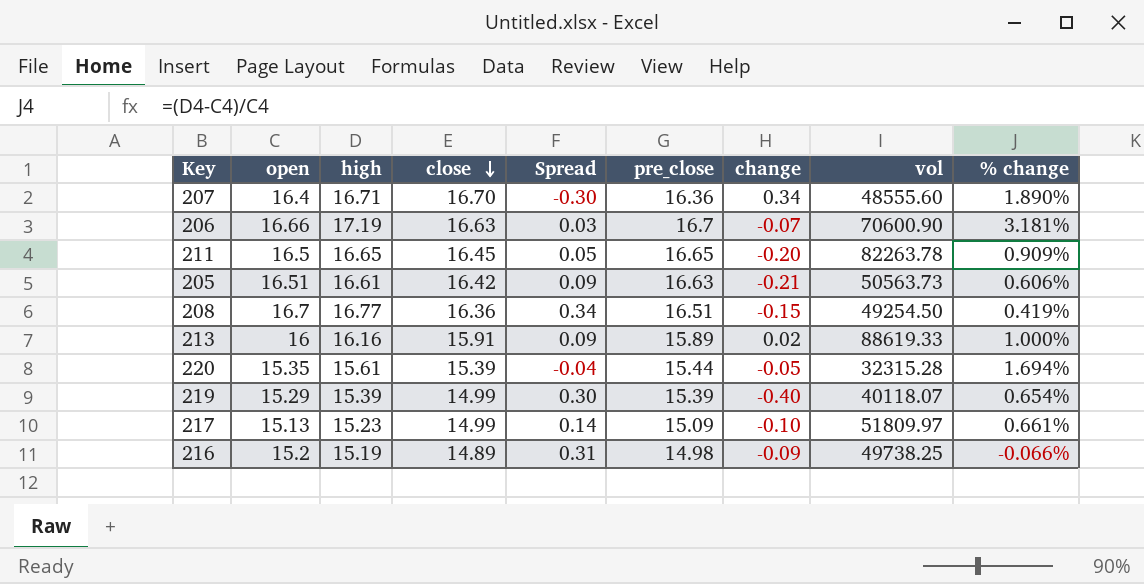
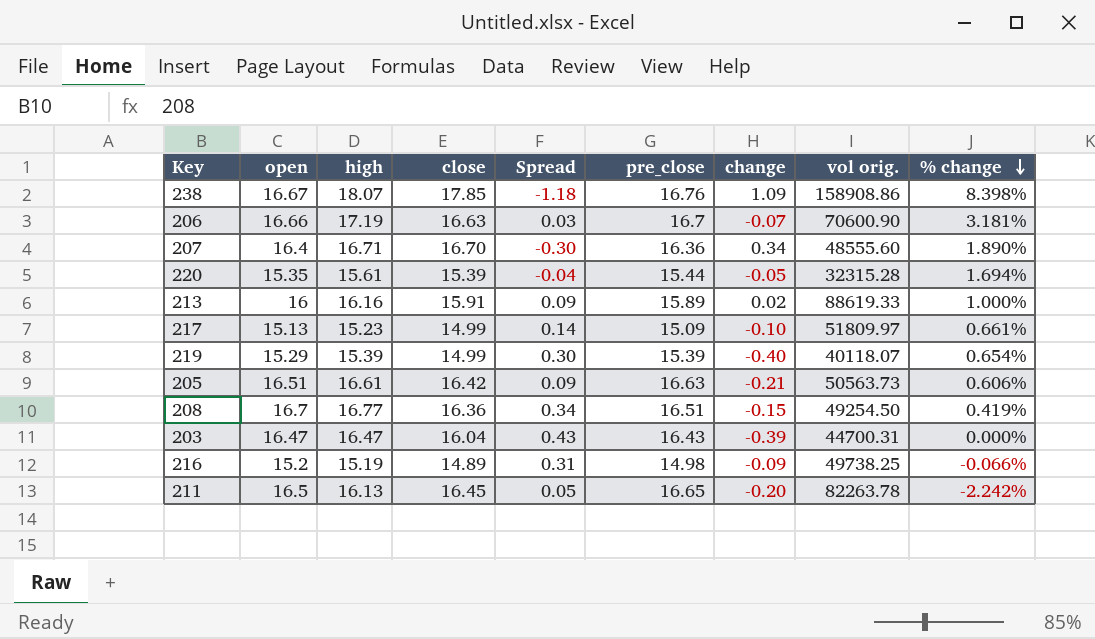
row order: close descending -> % change descending
column name: vol -> vol orig.
row 238: none -> 16.67 | 18.07 | 17.85 | -1.18 | 16.76 | 1.09 | 158908.86 | 8.398%
row 203: none -> 16.47 | 16.47 | 16.04 | 0.43 | 16.43 | -0.39 | 44700.31 | 0.000%
211 | high: 16.65 -> 16.13
211 | % change: 0.909% -> -2.242%

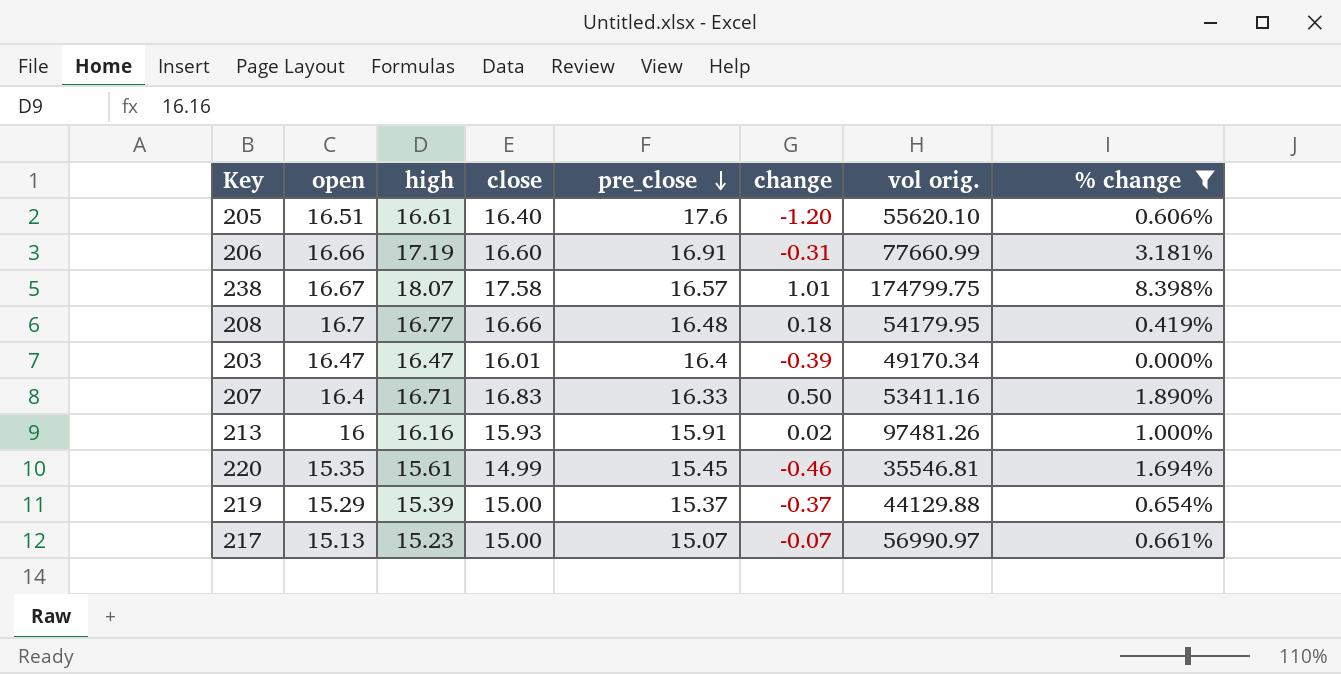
filter: none -> % change >= 0.000%
row order: % change descending -> pre_close descending
column Spread | formula: [open] - [close] -> none
205 | close: 16.42 -> 16.40
205 | pre_close: 16.63 -> 17.6
205 | change: -0.21 -> -1.20
205 | vol orig.: 50563.73 -> 55620.10
206 | close: 16.63 -> 16.60
206 | pre_close: 16.7 -> 16.91
206 | change: -0.07 -> -0.31
206 | vol orig.: 70600.90 -> 77660.99
238 | close: 17.85 -> 17.58
238 | pre_close: 16.76 -> 16.57
238 | change: 1.09 -> 1.01
238 | vol orig.: 158908.86 -> 174799.75
208 | close: 16.36 -> 16.66
208 | pre_close: 16.51 -> 16.48
208 | change: -0.15 -> 0.18
208 | vol orig.: 49254.50 -> 54179.95
203 | close: 16.04 -> 16.01
203 | pre_close: 16.43 -> 16.4
203 | vol orig.: 44700.31 -> 49170.34
207 | close: 16.70 -> 16.83
207 | pre_close: 16.36 -> 16.33
207 | change: 0.34 -> 0.50
207 | vol orig.: 48555.60 -> 53411.16
213 | close: 15.91 -> 15.93
213 | pre_close: 15.89 -> 15.91
213 | vol orig.: 88619.33 -> 97481.26
220 | close: 15.39 -> 14.99
220 | pre_close: 15.44 -> 15.45
220 | change: -0.05 -> -0.46
220 | vol orig.: 32315.28 -> 35546.81
219 | close: 14.99 -> 15.00
219 | pre_close: 15.39 -> 15.37
219 | change: -0.40 -> -0.37
219 | vol orig.: 40118.07 -> 44129.88
217 | close: 14.99 -> 15.00
217 | pre_close: 15.09 -> 15.07
217 | change: -0.10 -> -0.07
217 | vol orig.: 51809.97 -> 56990.97

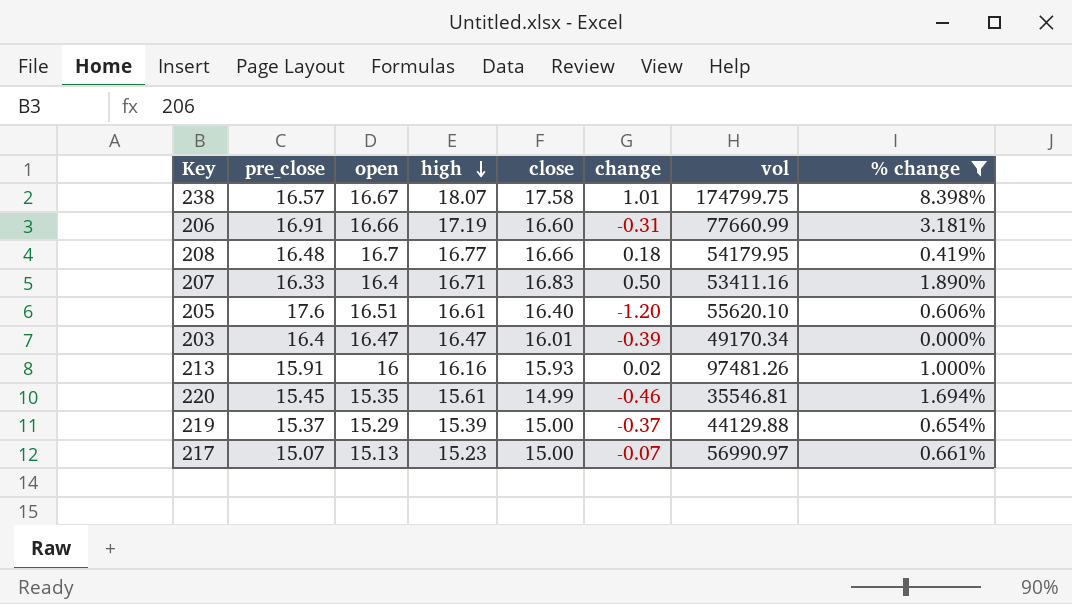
row order: pre_close descending -> high descending
column pre_close | position: 5 -> 2
column name: vol orig. -> vol

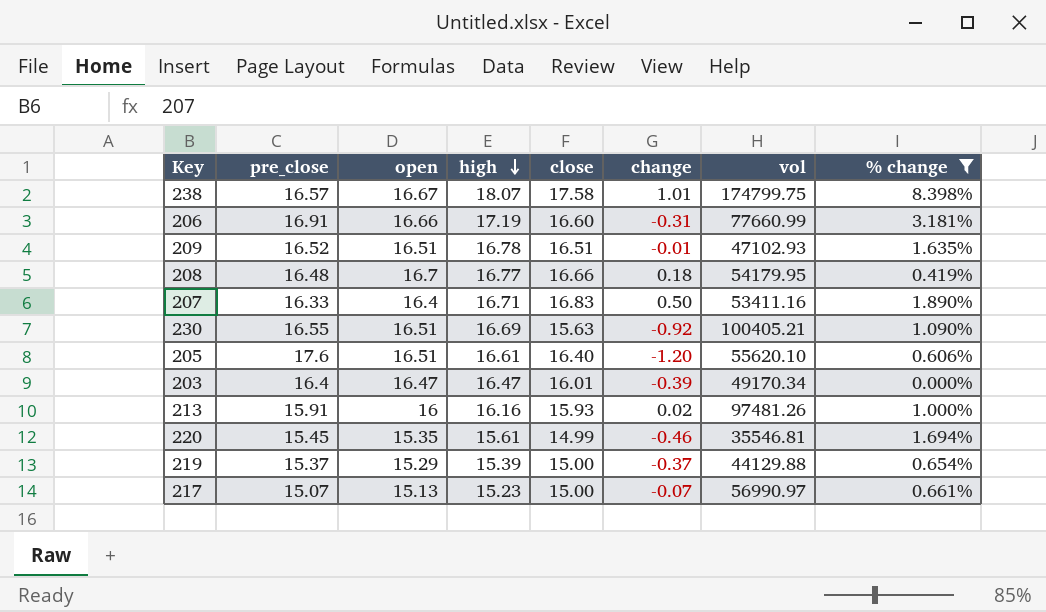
row 209: none -> 16.52 | 16.51 | 16.78 | 16.51 | -0.01 | 47102.93 | 1.635%
row 230: none -> 16.55 | 16.51 | 16.69 | 15.63 | -0.92 | 100405.21 | 1.090%

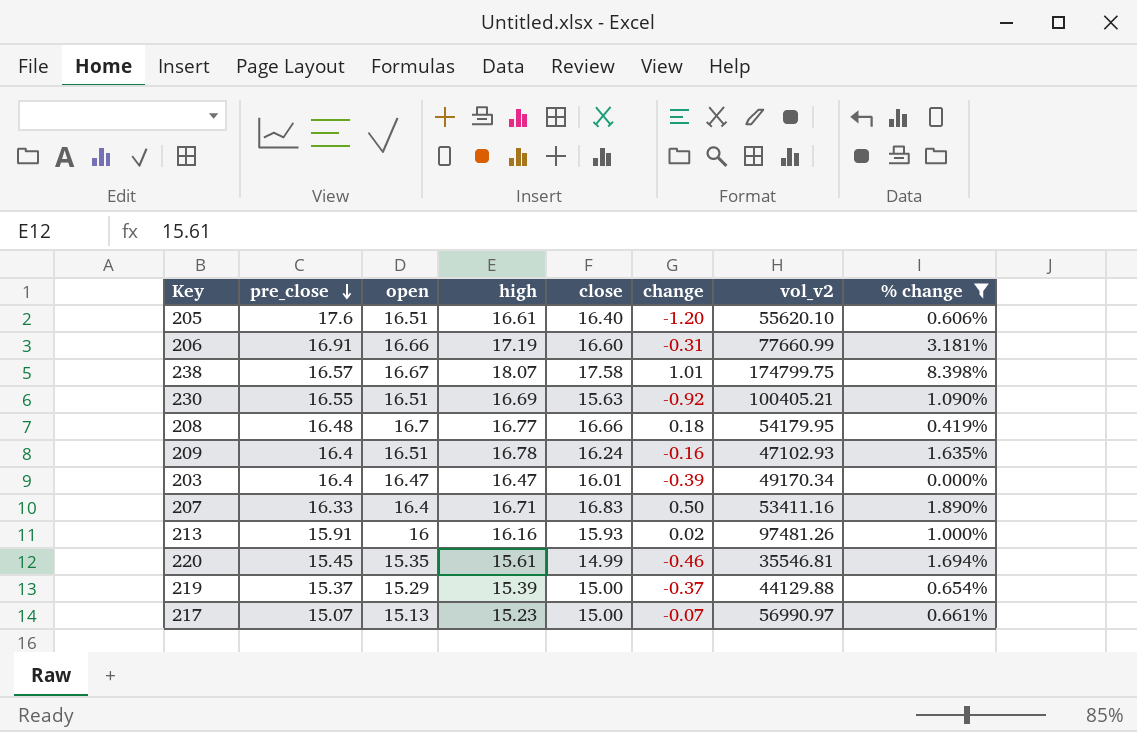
row order: high descending -> pre_close descending
column name: vol -> vol_v2
209 | pre_close: 16.52 -> 16.4
209 | close: 16.51 -> 16.24
209 | change: -0.01 -> -0.16

